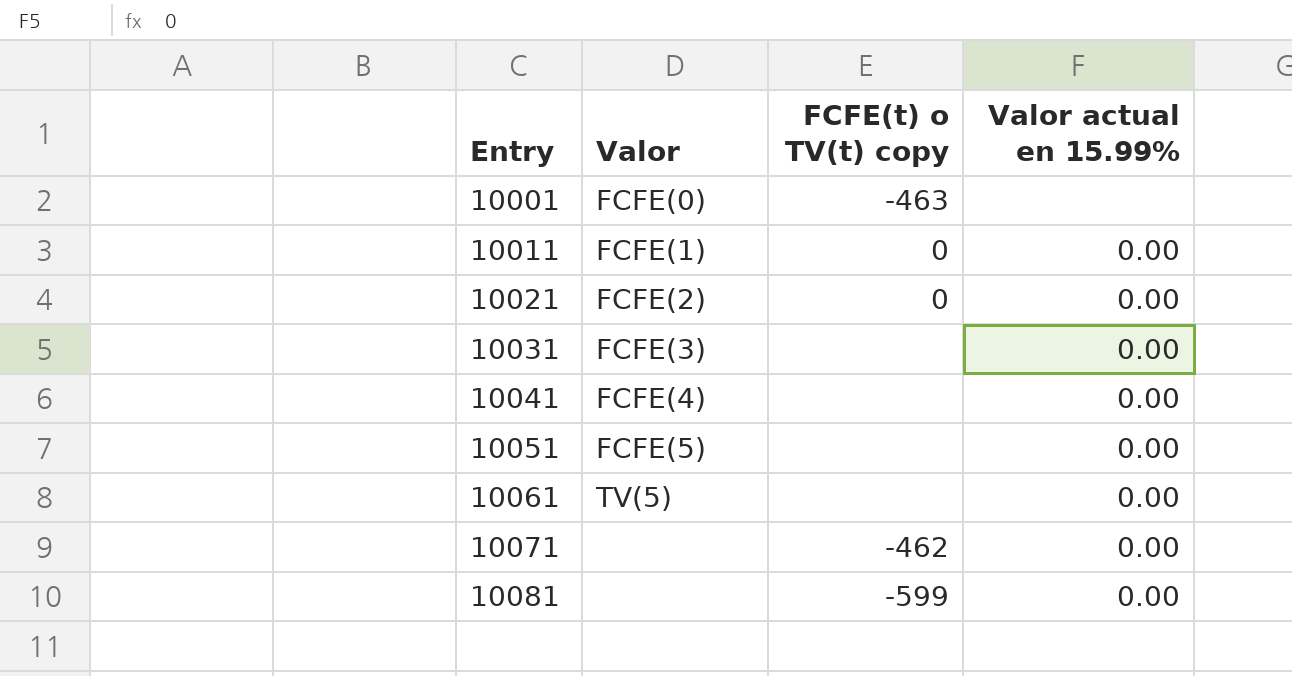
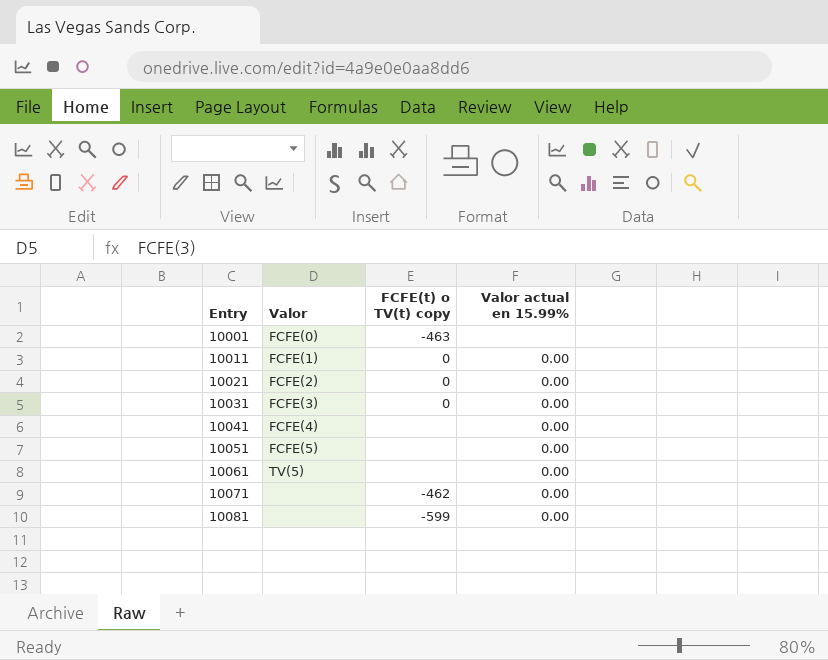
10031 | FCFE(t) o TV(t) copy: none -> 0

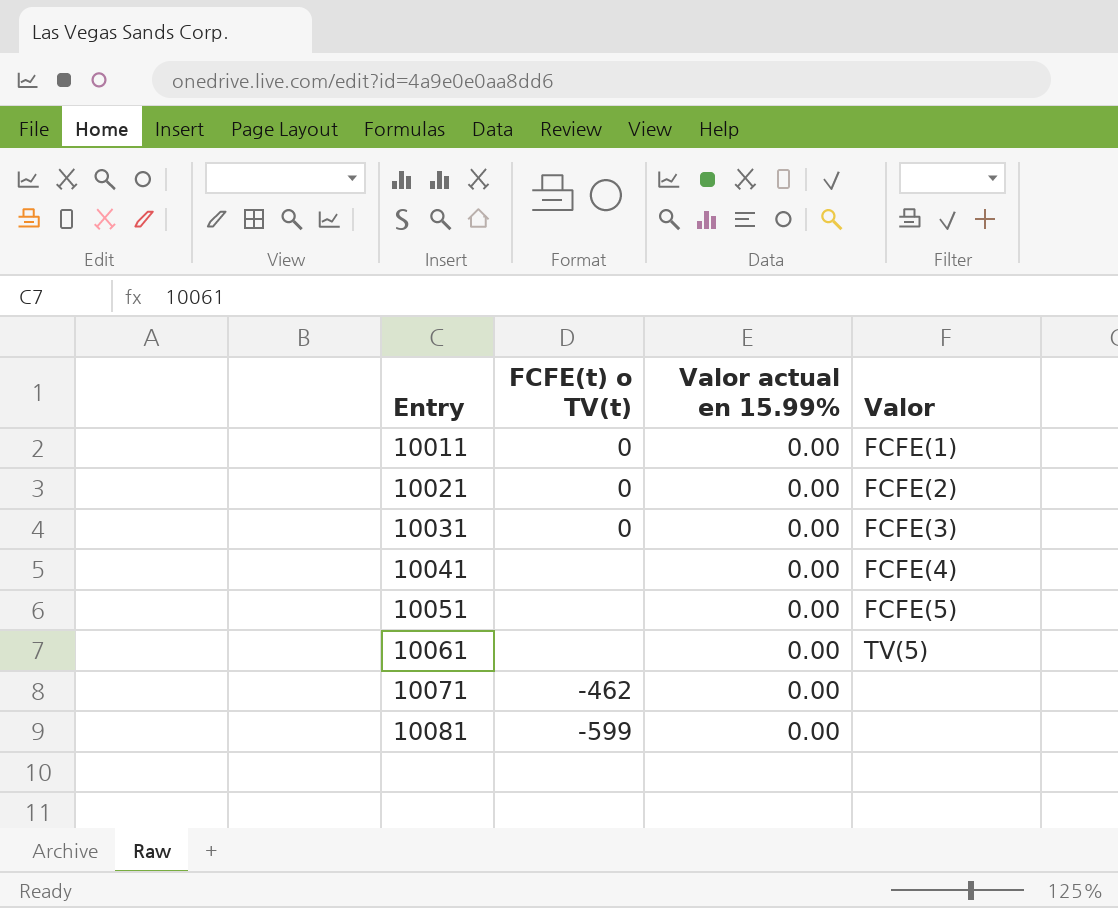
column name: FCFE(t) o TV(t) copy -> FCFE(t) o TV(t)
column Valor | position: 2 -> 4
row 10001: FCFE(0) | -463 | none -> none

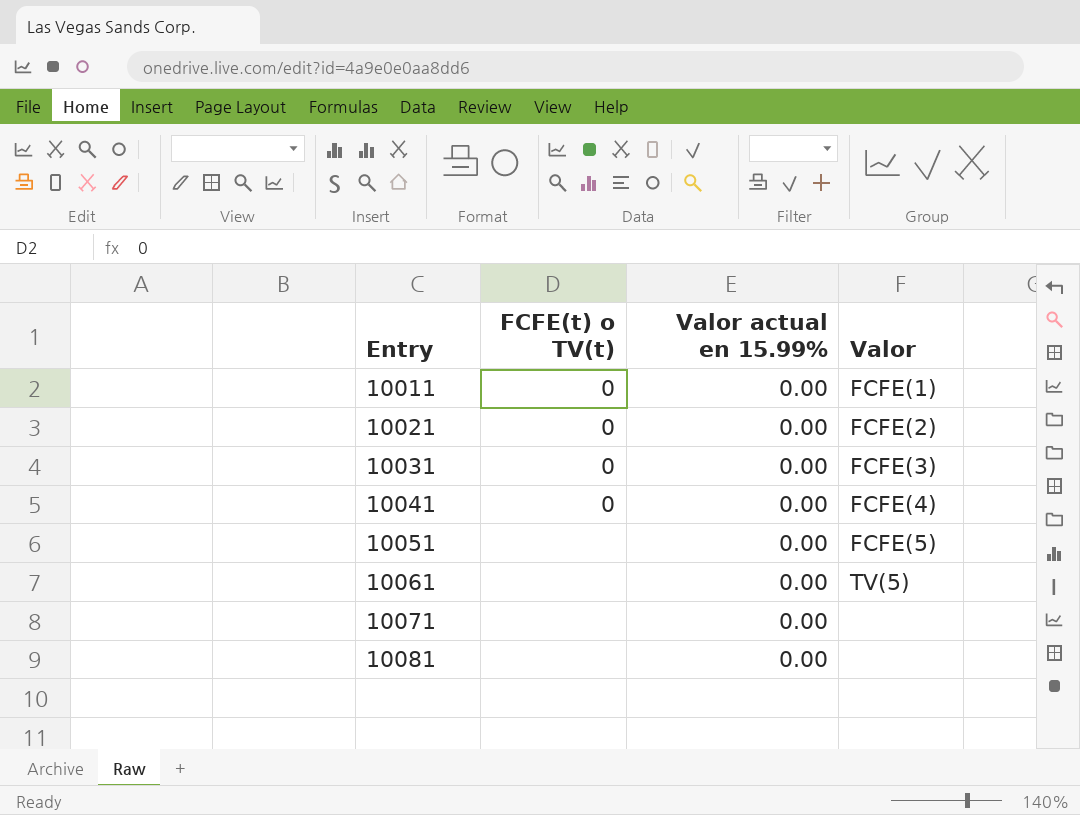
10041 | FCFE(t) o TV(t): none -> 0
10071 | FCFE(t) o TV(t): -462 -> none
10081 | FCFE(t) o TV(t): -599 -> none

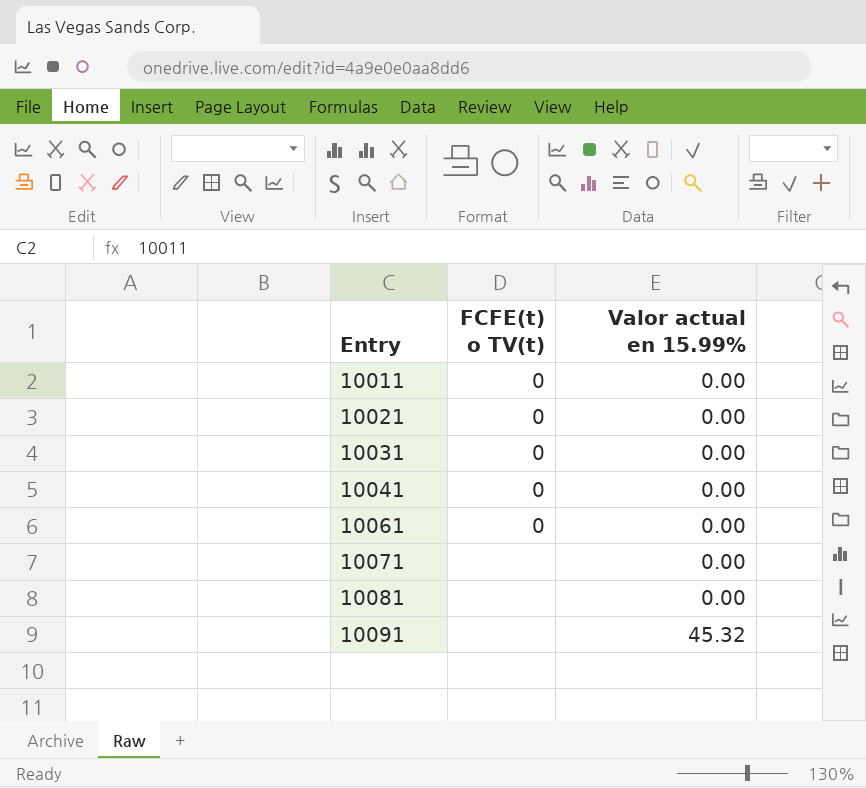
column Valor | position: 4 -> none
row 10051: none | 0.00 | FCFE(5) -> none
10061 | FCFE(t) o TV(t): none -> 0
row 10091: none -> none | 45.32

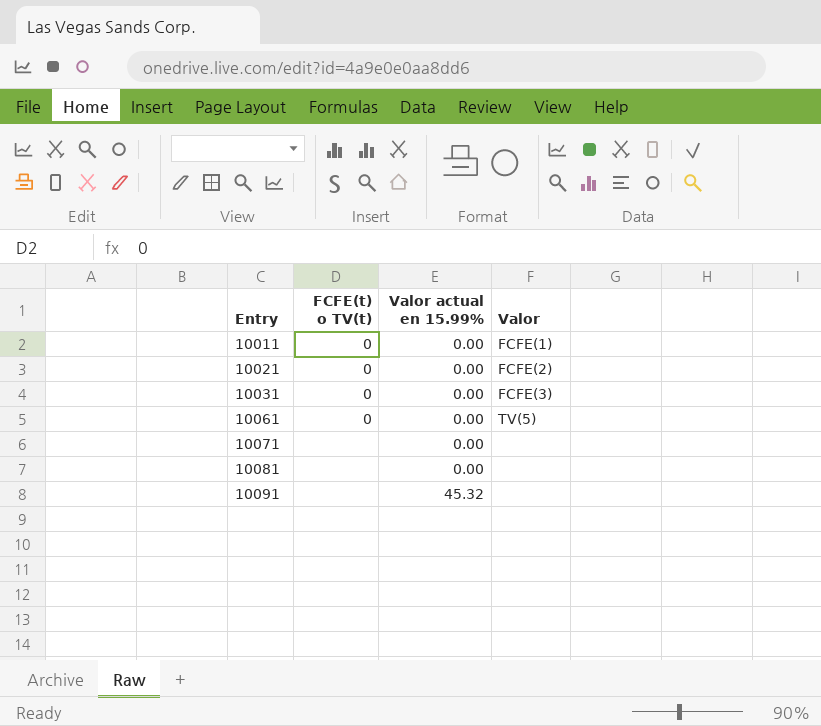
column Valor | position: none -> 4
row 10041: 0 | 0.00 -> none

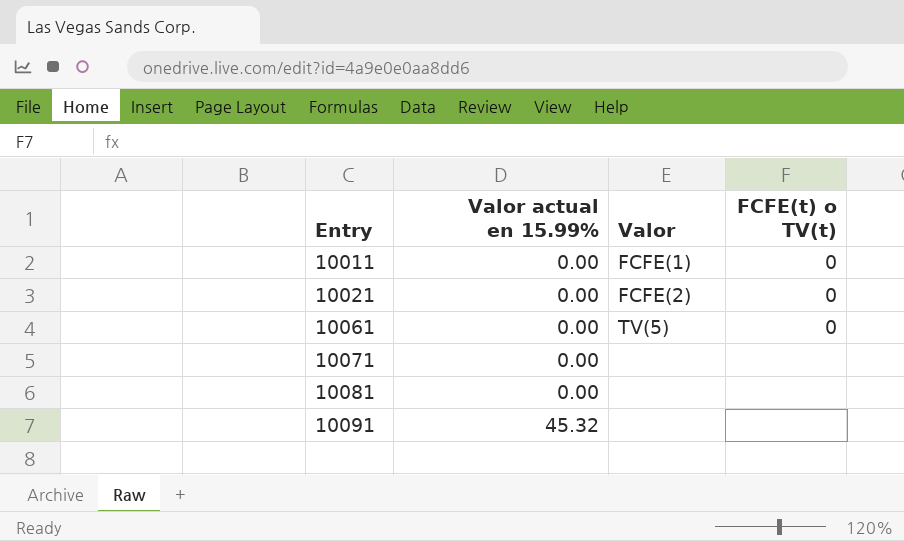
column FCFE(t) o TV(t) | position: 2 -> 4
row 10031: 0 | 0.00 | FCFE(3) -> none

